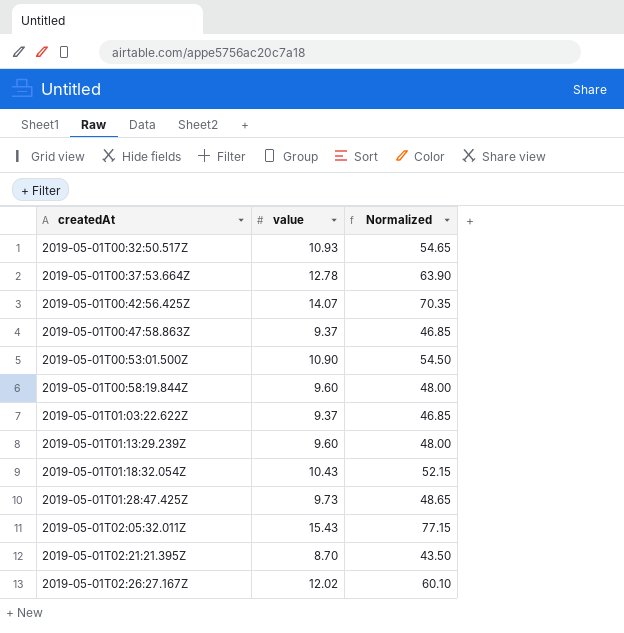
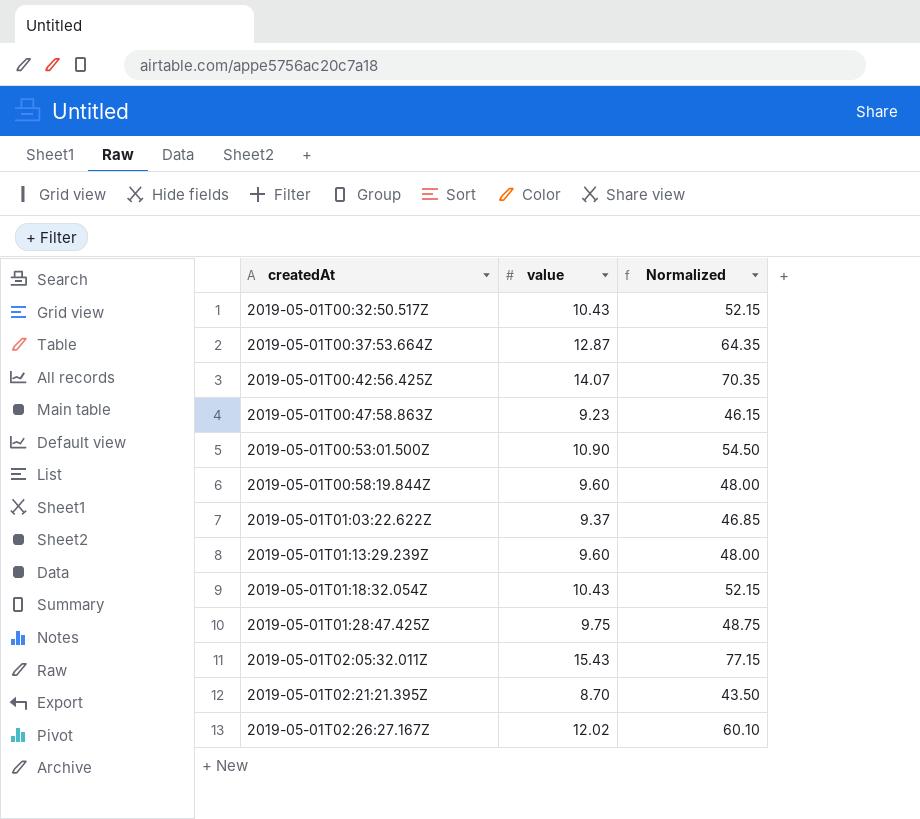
2019-05-01T00:32:50.517Z | value: 10.93 -> 10.43
2019-05-01T00:32:50.517Z | Normalized: 54.65 -> 52.15
2019-05-01T00:37:53.664Z | value: 12.78 -> 12.87
2019-05-01T00:37:53.664Z | Normalized: 63.90 -> 64.35
2019-05-01T00:47:58.863Z | value: 9.37 -> 9.23
2019-05-01T00:47:58.863Z | Normalized: 46.85 -> 46.15
2019-05-01T01:28:47.425Z | value: 9.73 -> 9.75
2019-05-01T01:28:47.425Z | Normalized: 48.65 -> 48.75

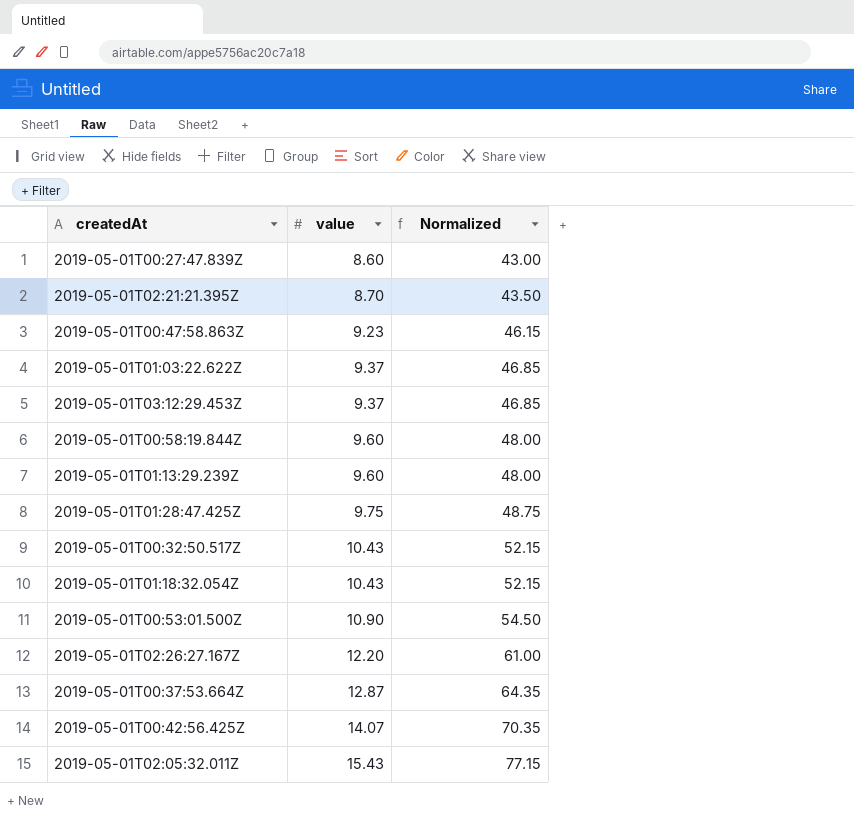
row order: createdAt ascending -> value ascending
row 2019-05-01T00:27:47.839Z: none -> 8.60 | 43.00
row 2019-05-01T03:12:29.453Z: none -> 9.37 | 46.85
2019-05-01T02:26:27.167Z | value: 12.02 -> 12.20
2019-05-01T02:26:27.167Z | Normalized: 60.10 -> 61.00

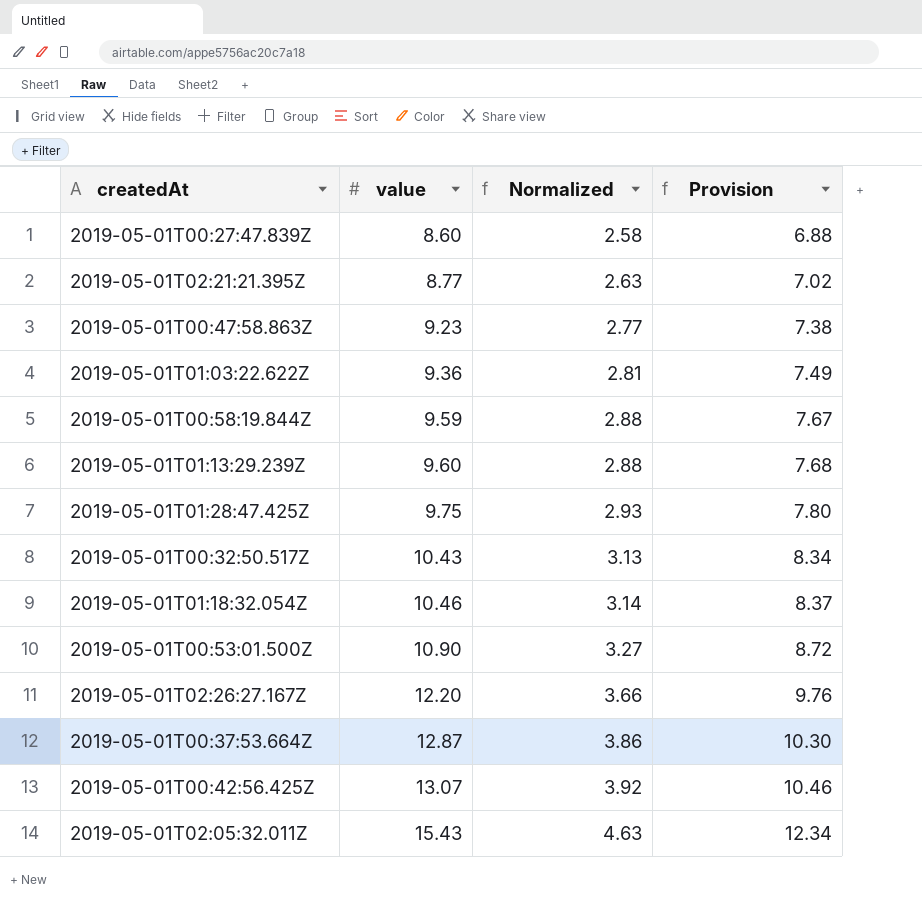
column Normalized | formula: [value] * 5 -> [value] * 0.3
column Provision | formula: none -> [value] * 0.8
row 2019-05-01T03:12:29.453Z: 9.37 | 46.85 -> none
2019-05-01T02:21:21.395Z | value: 8.70 -> 8.77
2019-05-01T01:03:22.622Z | value: 9.37 -> 9.36
2019-05-01T00:58:19.844Z | value: 9.60 -> 9.59
2019-05-01T01:18:32.054Z | value: 10.43 -> 10.46
2019-05-01T00:42:56.425Z | value: 14.07 -> 13.07

